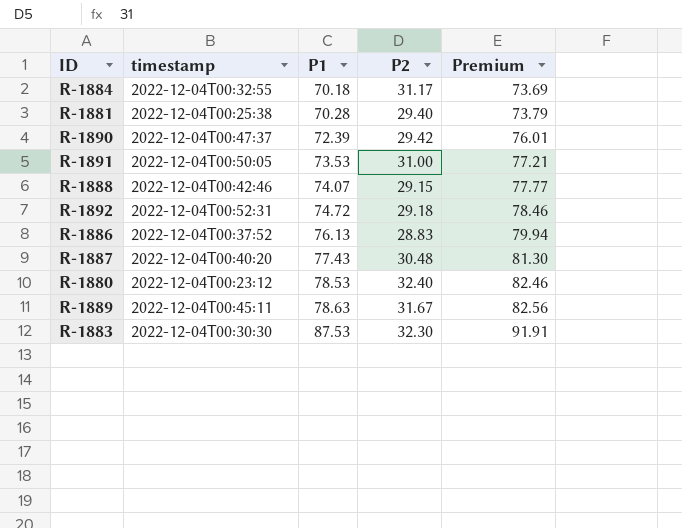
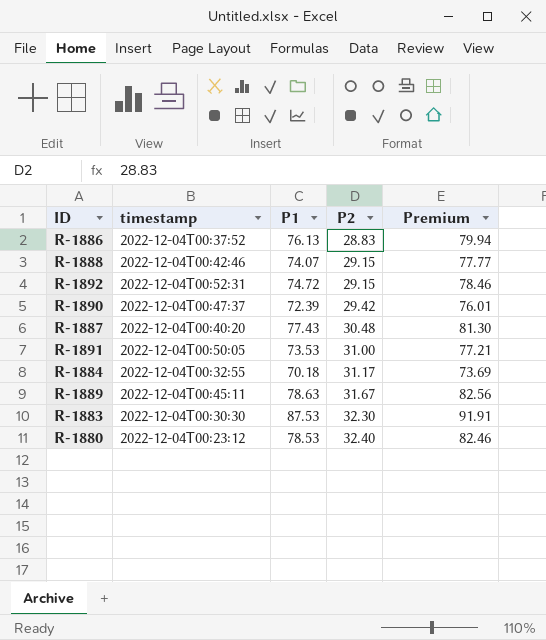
row order: P1 ascending -> P2 ascending
row R-1881: 2022-12-04T00:25:38 | 70.28 | 29.40 | 73.79 -> none
R-1892 | P2: 29.18 -> 29.15

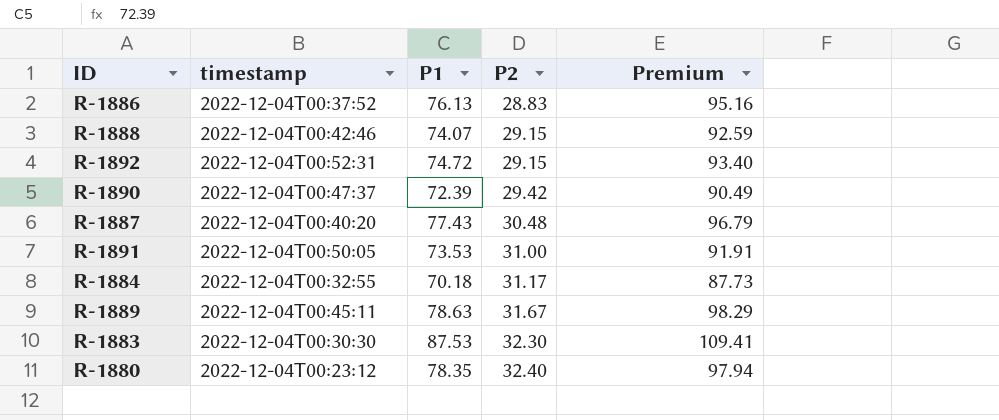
column Premium | formula: [P1] * 1.05 -> [P1] * 1.25
R-1880 | P1: 78.53 -> 78.35

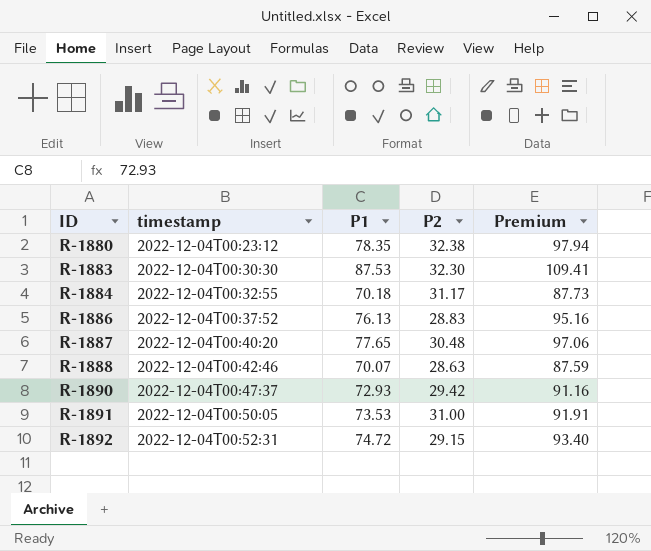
row order: P2 ascending -> ID ascending
row R-1889: 2022-12-04T00:45:11 | 78.63 | 31.67 | 98.29 -> none
R-1880 | P2: 32.40 -> 32.38
R-1887 | P1: 77.43 -> 77.65
R-1887 | Premium: 96.79 -> 97.06
R-1888 | P1: 74.07 -> 70.07
R-1888 | P2: 29.15 -> 28.63
R-1888 | Premium: 92.59 -> 87.59
R-1890 | P1: 72.39 -> 72.93
R-1890 | Premium: 90.49 -> 91.16

